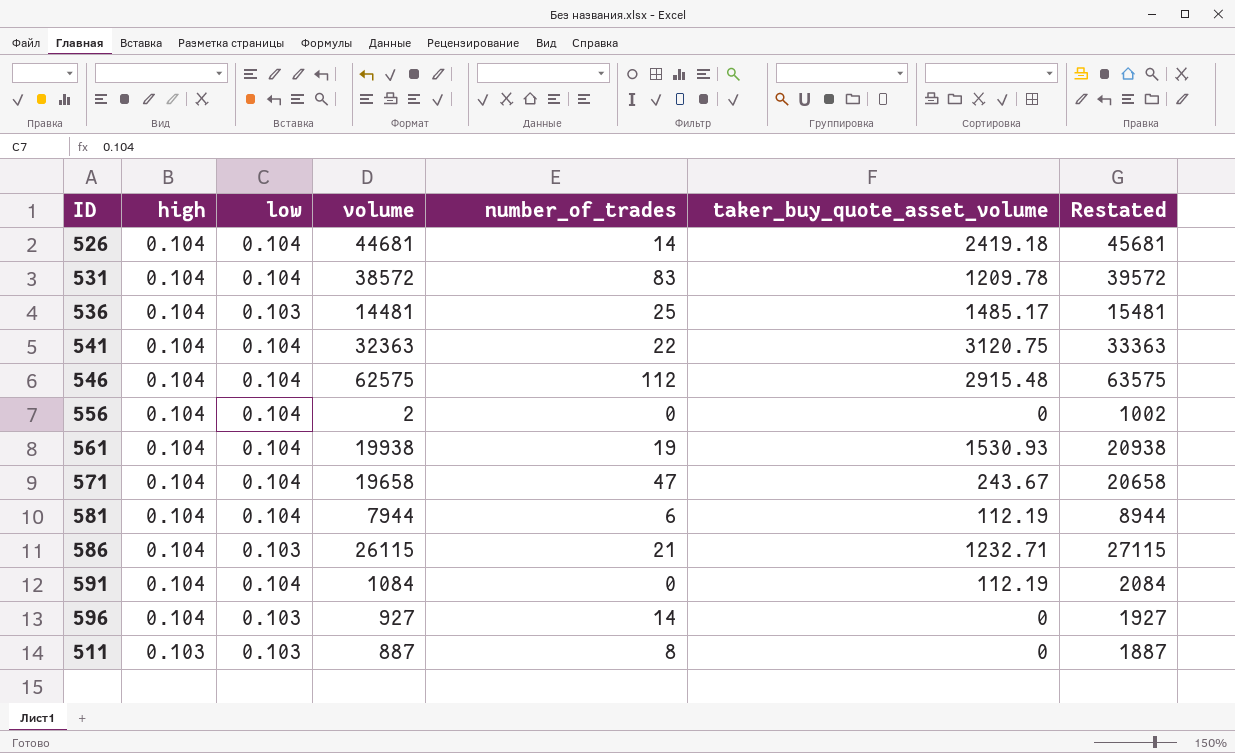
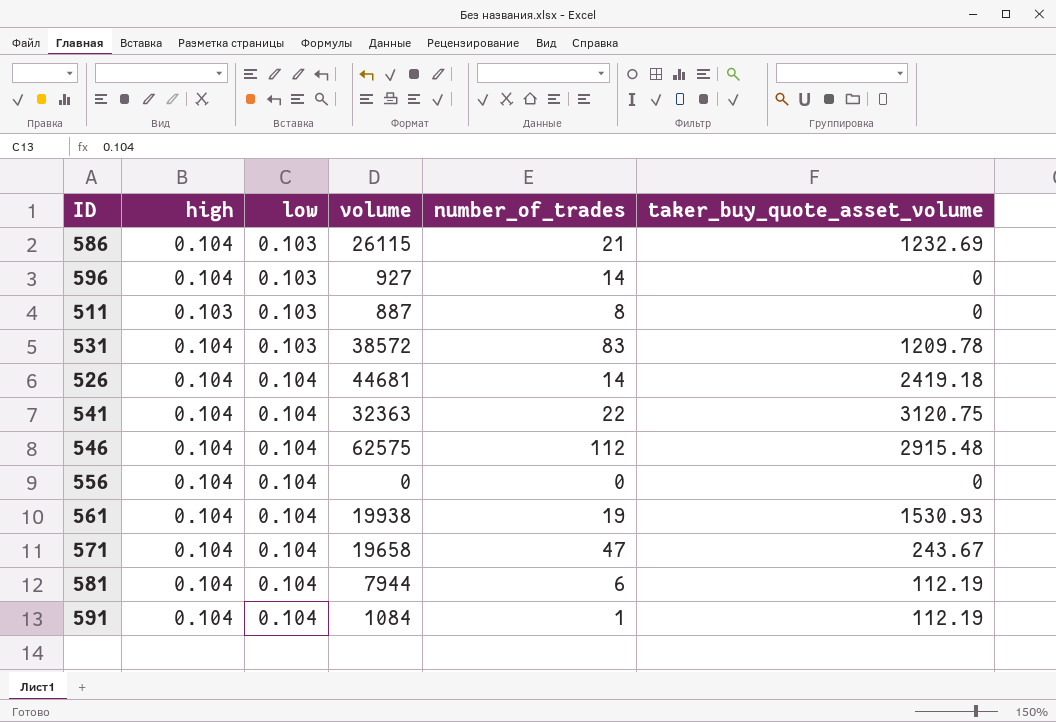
row order: high descending -> low ascending
column Restated | formula: [volume] + 1000 -> none
row 536: 0.104 | 0.103 | 14481 | 25 | 1485.17 | 15481 -> none
586 | taker_buy_quote_asset_volume: 1232.71 -> 1232.69
531 | low: 0.104 -> 0.103
556 | volume: 2 -> 0
591 | number_of_trades: 0 -> 1

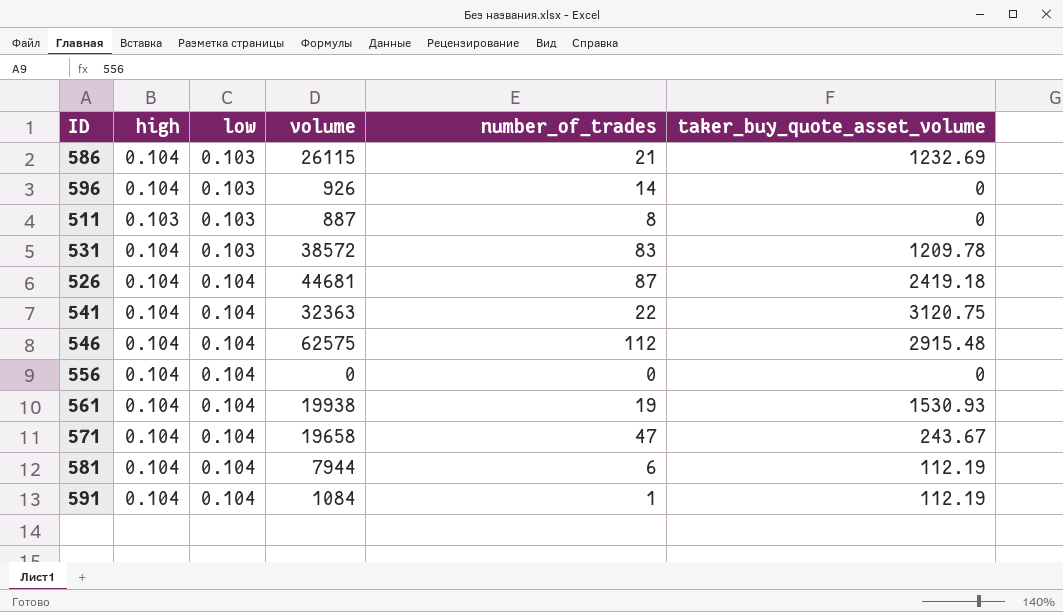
596 | volume: 927 -> 926
526 | number_of_trades: 14 -> 87

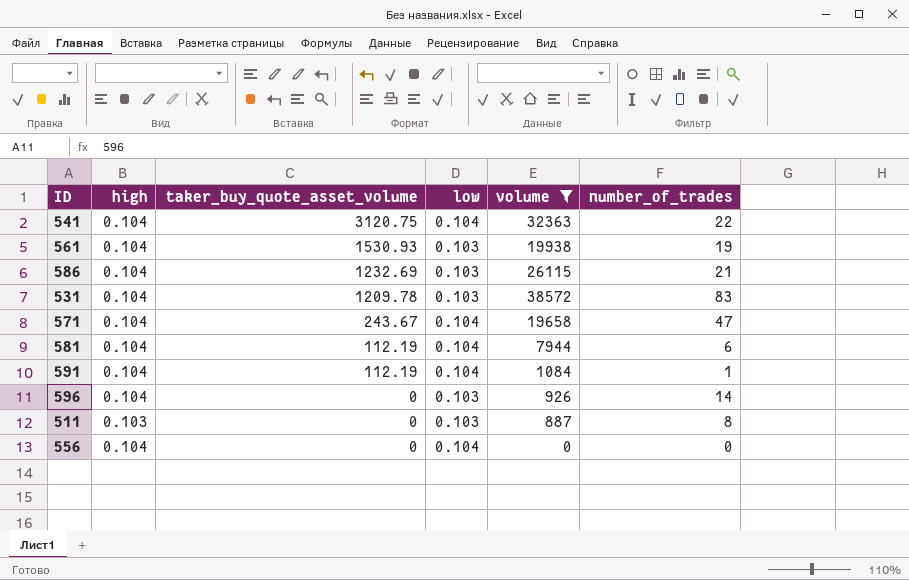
filter: none -> volume <= 38572
row order: low ascending -> taker_buy_quote_asset_volume descending
column taker_buy_quote_asset_volume | position: 6 -> 3
561 | low: 0.104 -> 0.103

